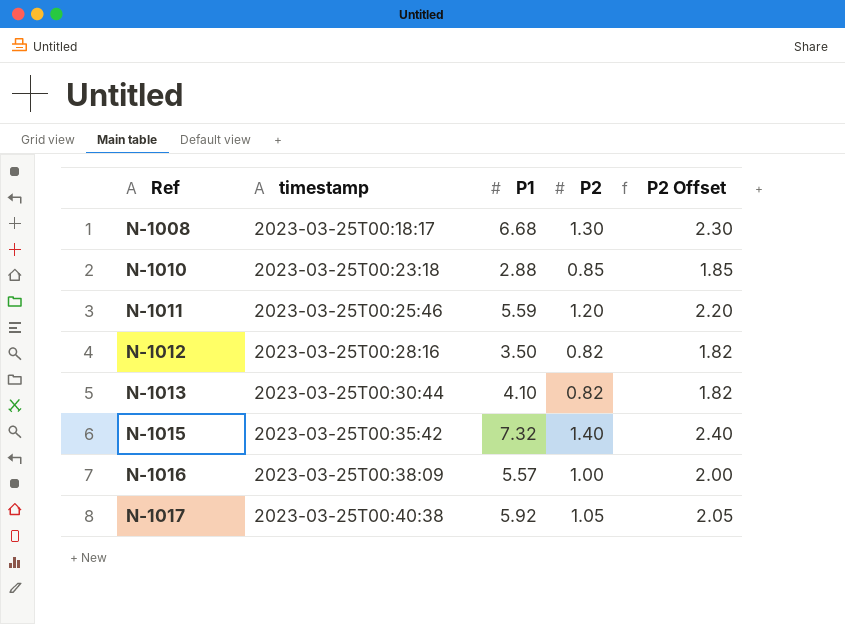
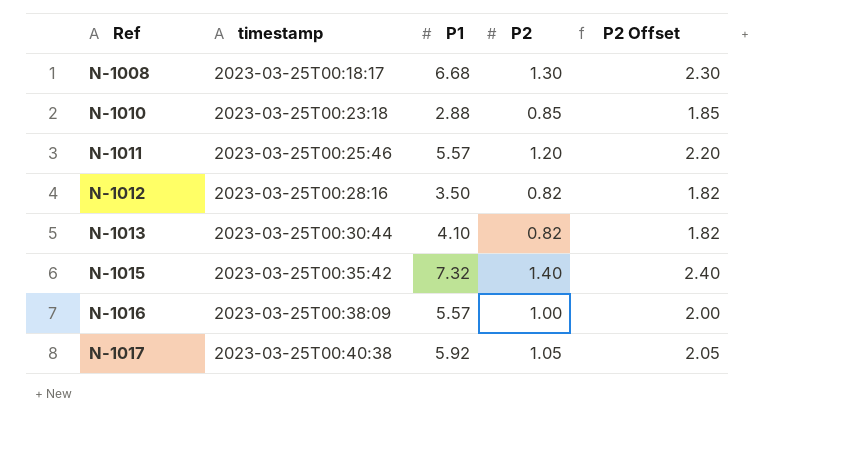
N-1011 | P1: 5.59 -> 5.57

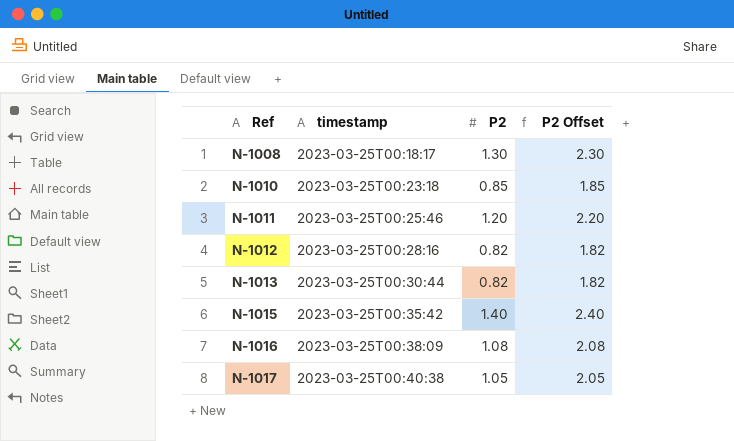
column P1 | position: 3 -> none
N-1016 | P2: 1.00 -> 1.08
N-1016 | P2 Offset: 2.00 -> 2.08

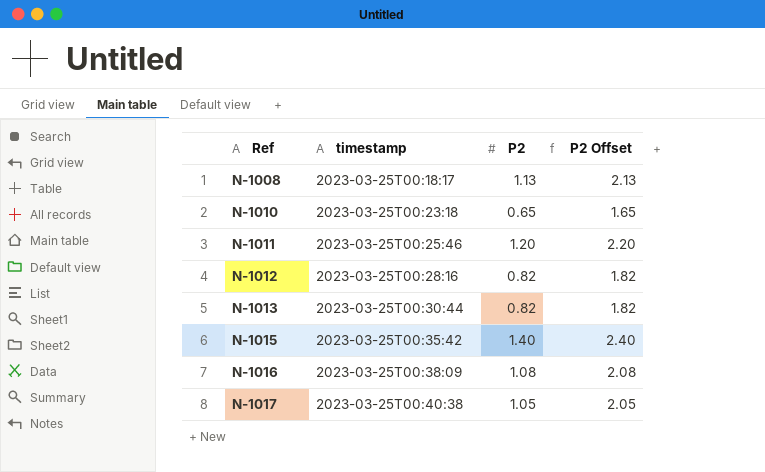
N-1008 | P2: 1.30 -> 1.13
N-1008 | P2 Offset: 2.30 -> 2.13
N-1010 | P2: 0.85 -> 0.65
N-1010 | P2 Offset: 1.85 -> 1.65

